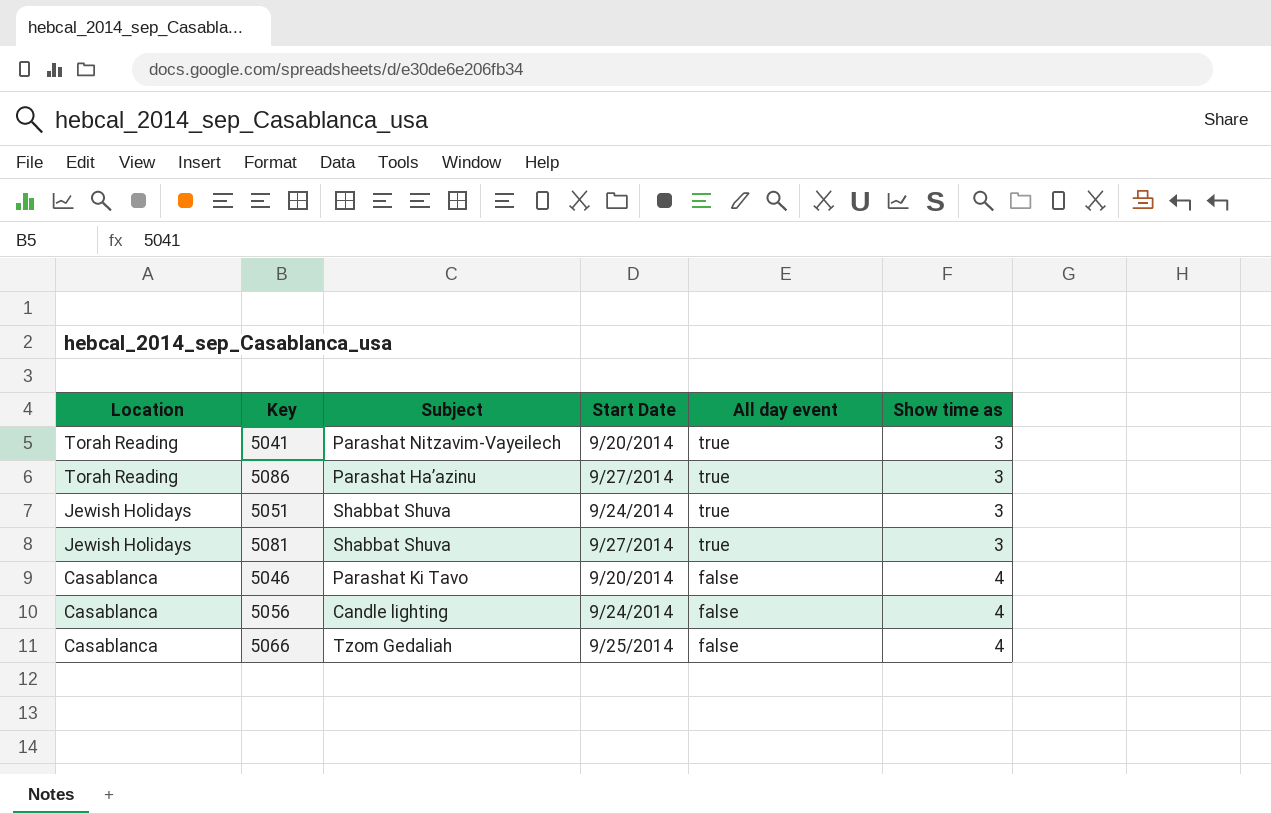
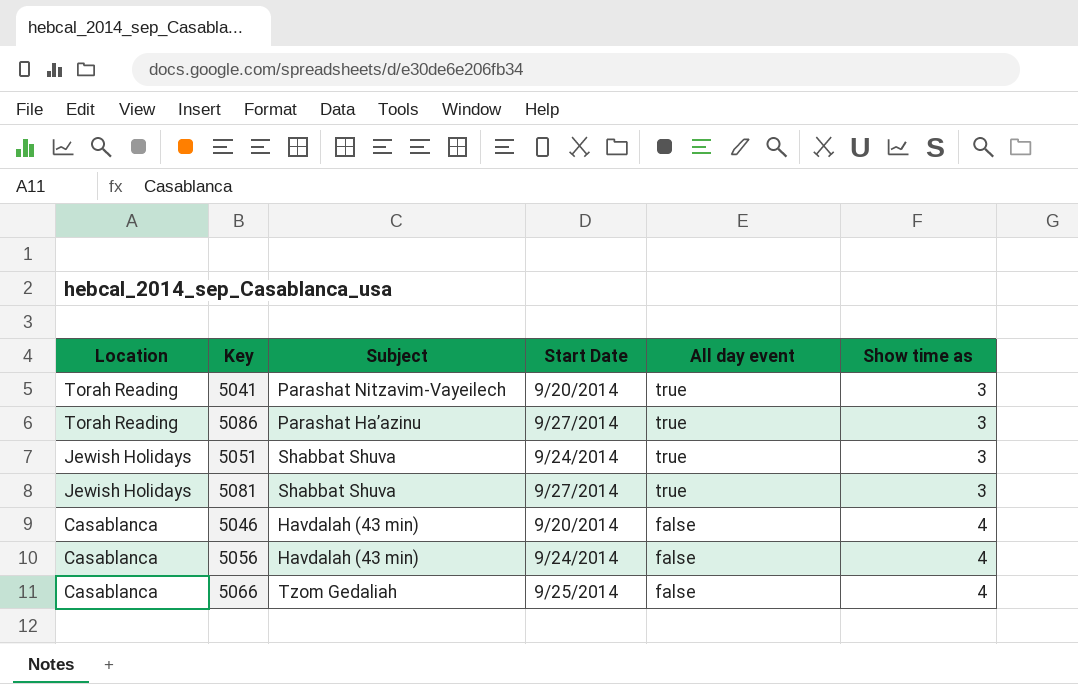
5046 | Subject: Parashat Ki Tavo -> Havdalah (43 min)
5056 | Subject: Candle lighting -> Havdalah (43 min)

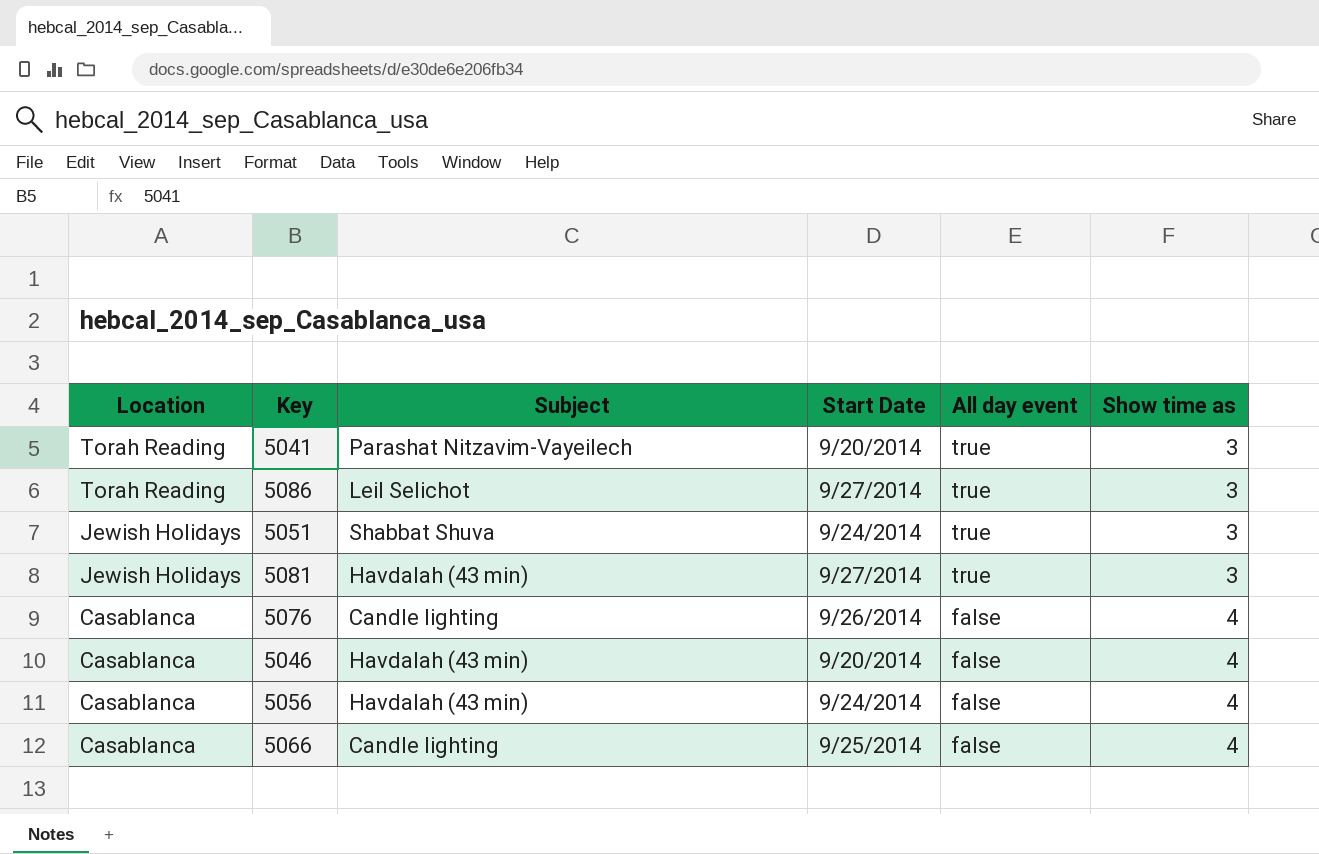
5086 | Subject: Parashat Ha’azinu -> Leil Selichot
5081 | Subject: Shabbat Shuva -> Havdalah (43 min)
row 5076: none -> Casablanca | Candle lighting | 9/26/2014 | false | 4
5066 | Subject: Tzom Gedaliah -> Candle lighting

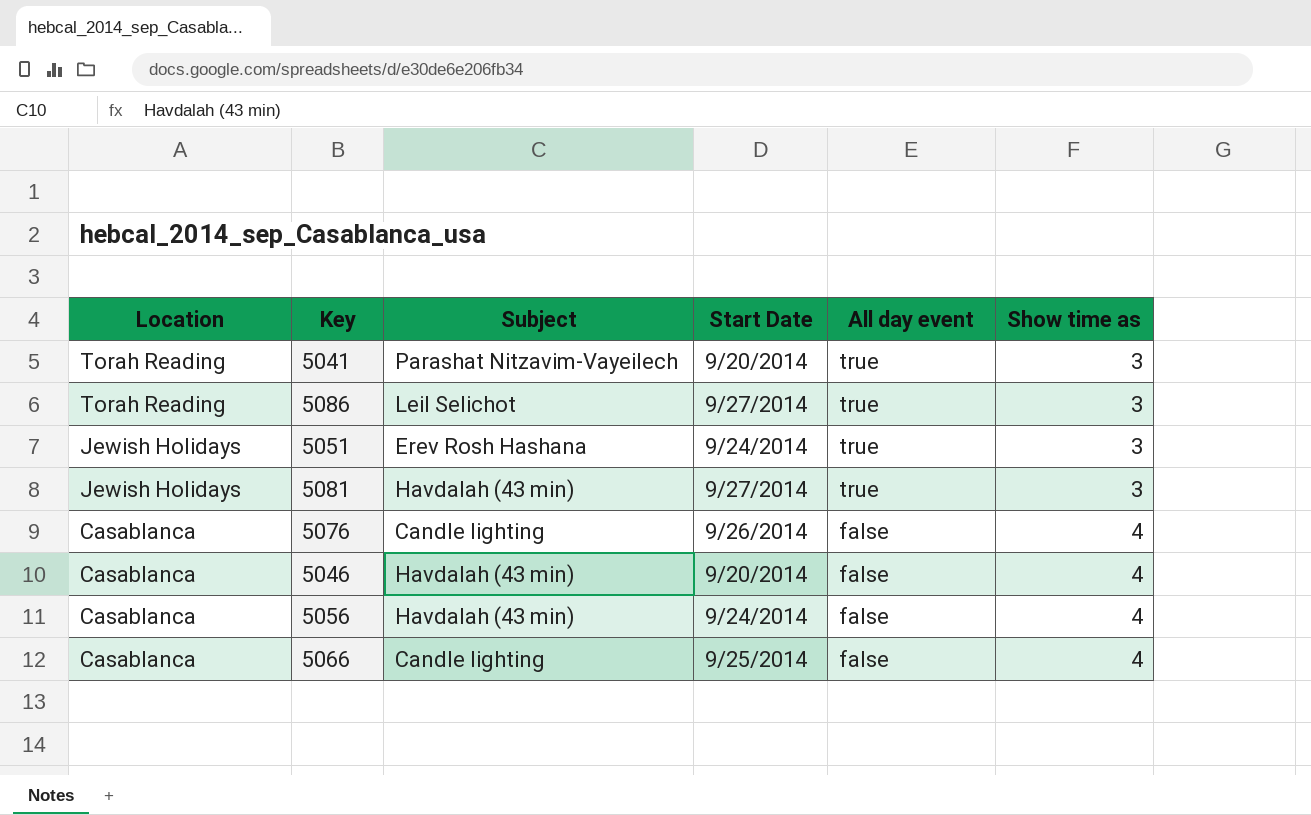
5051 | Subject: Shabbat Shuva -> Erev Rosh Hashana

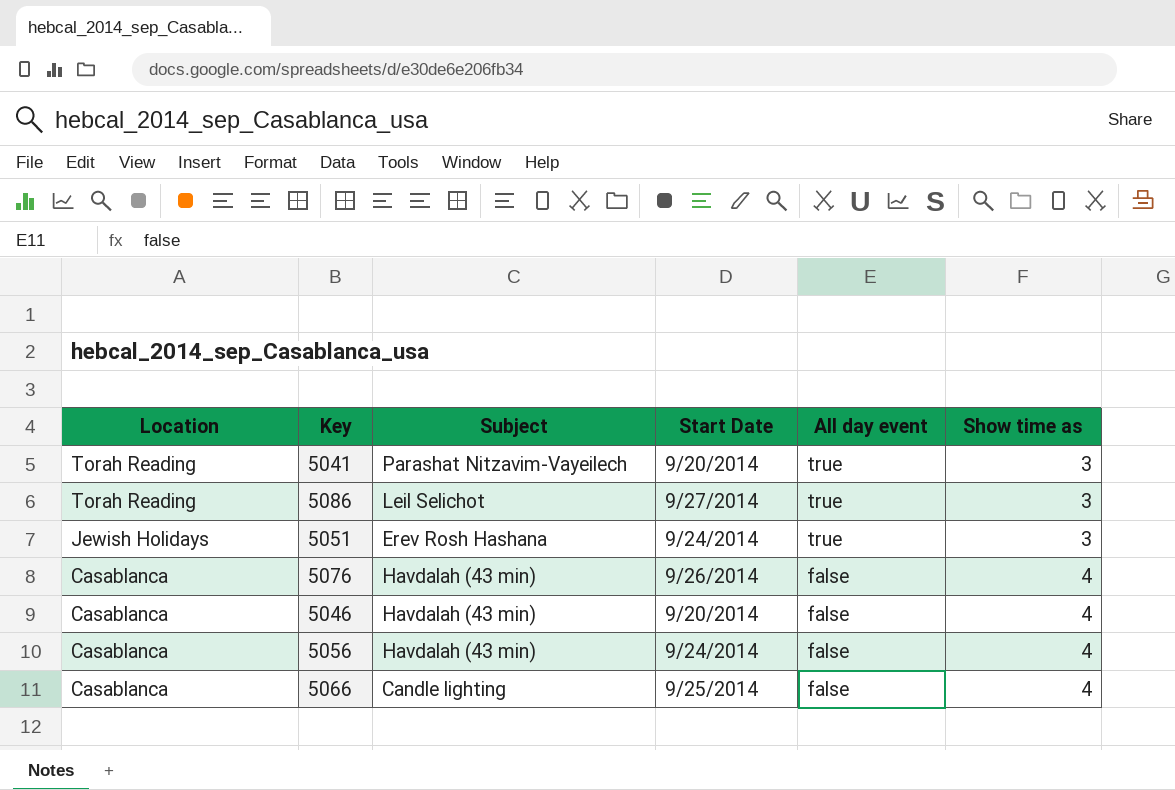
row 5081: Jewish Holidays | Havdalah (43 min) | 9/27/2014 | true | 3 -> none
5076 | Subject: Candle lighting -> Havdalah (43 min)

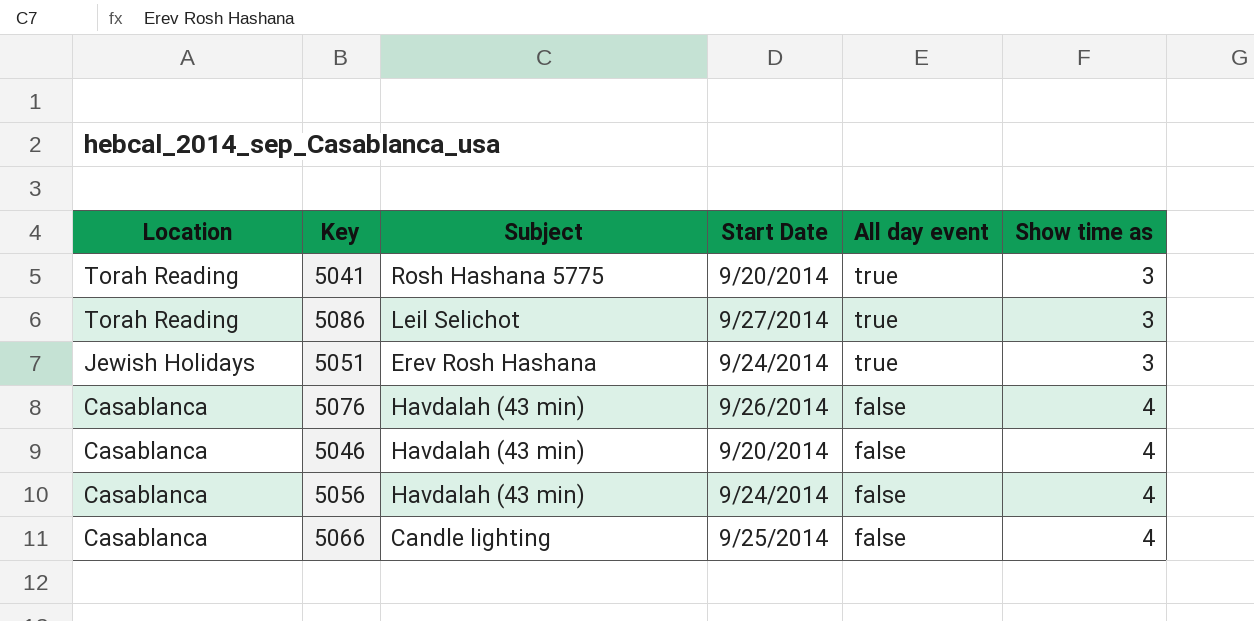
5041 | Subject: Parashat Nitzavim-Vayeilech -> Rosh Hashana 5775

